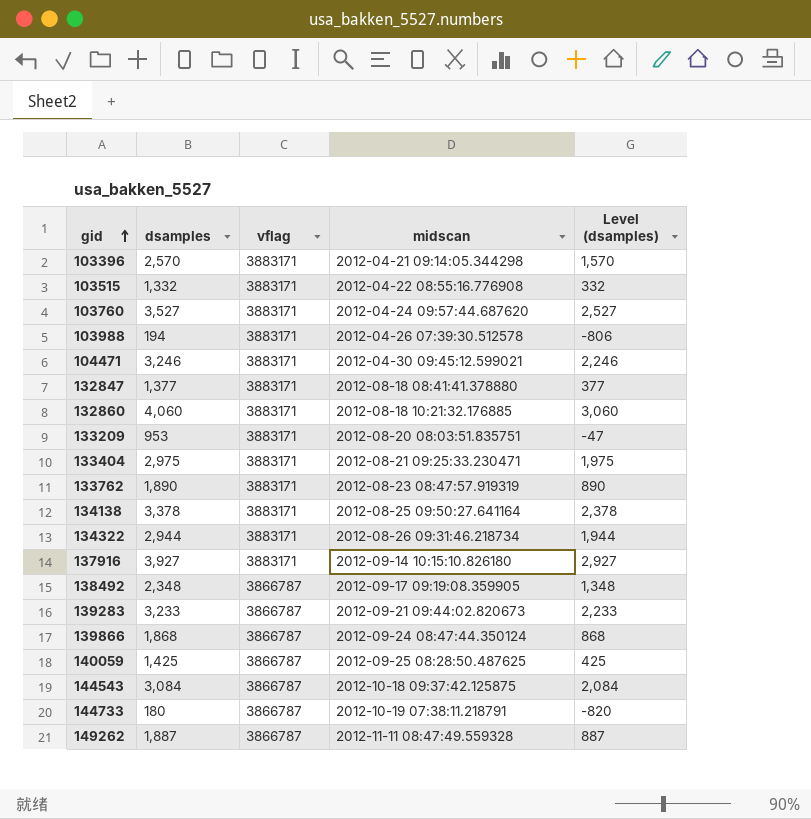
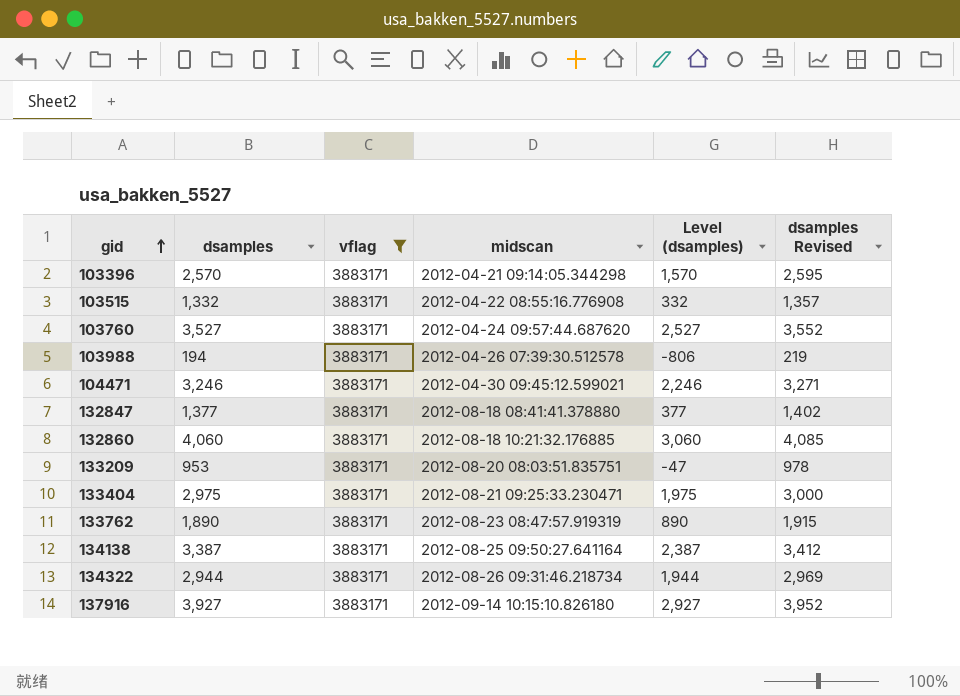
filter: none -> vflag = 3883171
column dsamples Revised | formula: none -> [dsamples] + 25
134138 | dsamples: 3,378 -> 3,387
134138 | Level (dsamples): 2,378 -> 2,387

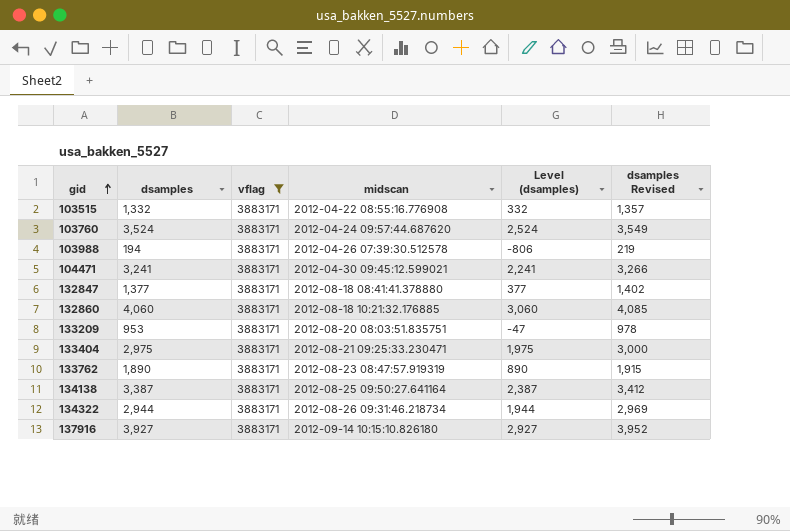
row 103396: 2,570 | 3883171 | 2012-04-21 09:14:05.344298 | 1,570 | 2,595 -> none
103760 | dsamples: 3,527 -> 3,524
103760 | Level (dsamples): 2,527 -> 2,524
103760 | dsamples Revised: 3,552 -> 3,549
104471 | dsamples: 3,246 -> 3,241
104471 | Level (dsamples): 2,246 -> 2,241
104471 | dsamples Revised: 3,271 -> 3,266

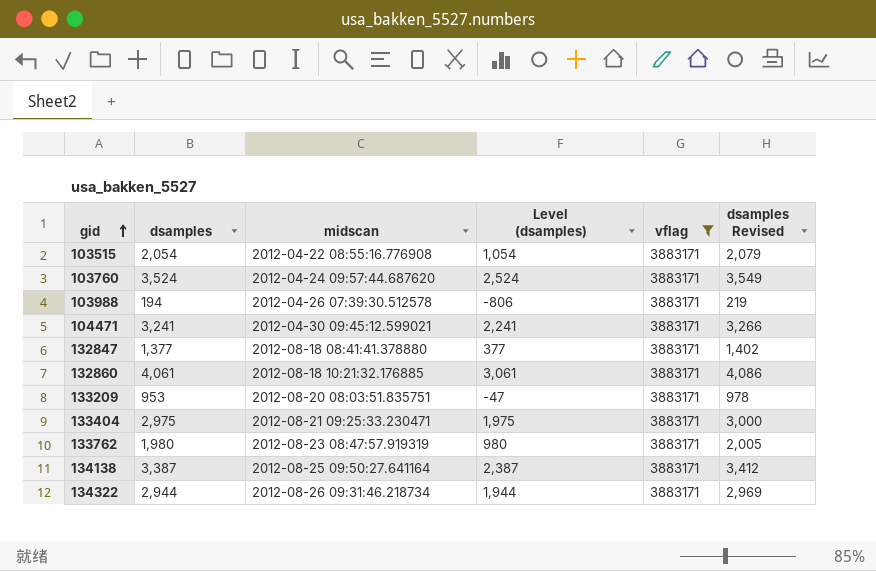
column vflag | position: 3 -> 5
row 137916: 3,927 | 3883171 | 2012-09-14 10:15:10.826180 | 2,927 | 3,952 -> none
103515 | dsamples: 1,332 -> 2,054
103515 | Level (dsamples): 332 -> 1,054
103515 | dsamples Revised: 1,357 -> 2,079
132860 | dsamples: 4,060 -> 4,061
132860 | Level (dsamples): 3,060 -> 3,061
132860 | dsamples Revised: 4,085 -> 4,086
133762 | dsamples: 1,890 -> 1,980
133762 | Level (dsamples): 890 -> 980
133762 | dsamples Revised: 1,915 -> 2,005

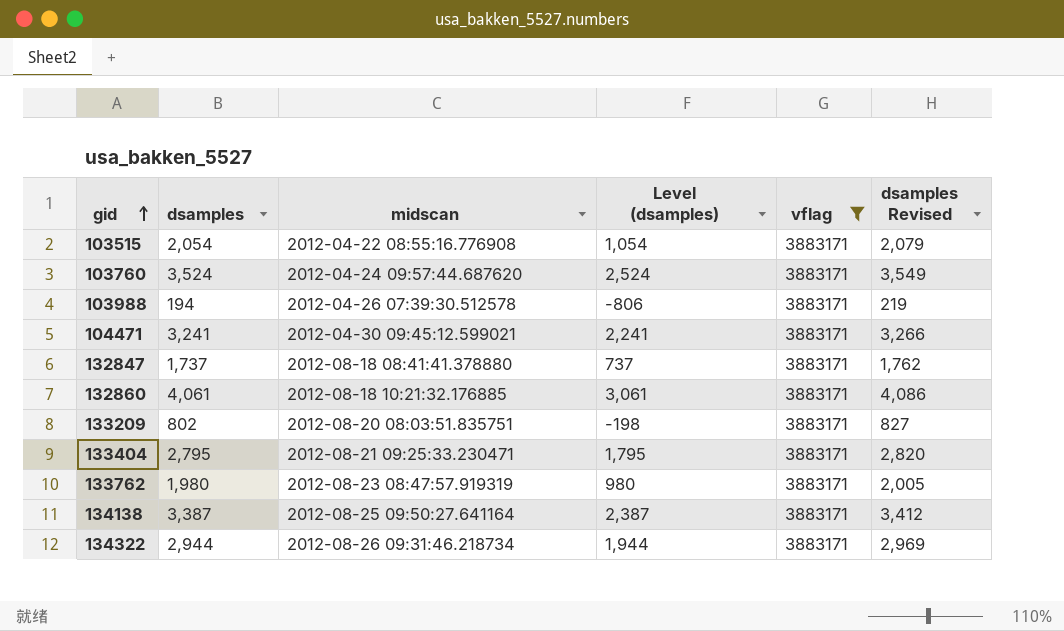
132847 | dsamples: 1,377 -> 1,737
132847 | Level (dsamples): 377 -> 737
132847 | dsamples Revised: 1,402 -> 1,762
133209 | dsamples: 953 -> 802
133209 | Level (dsamples): -47 -> -198
133209 | dsamples Revised: 978 -> 827
133404 | dsamples: 2,975 -> 2,795
133404 | Level (dsamples): 1,975 -> 1,795
133404 | dsamples Revised: 3,000 -> 2,820

